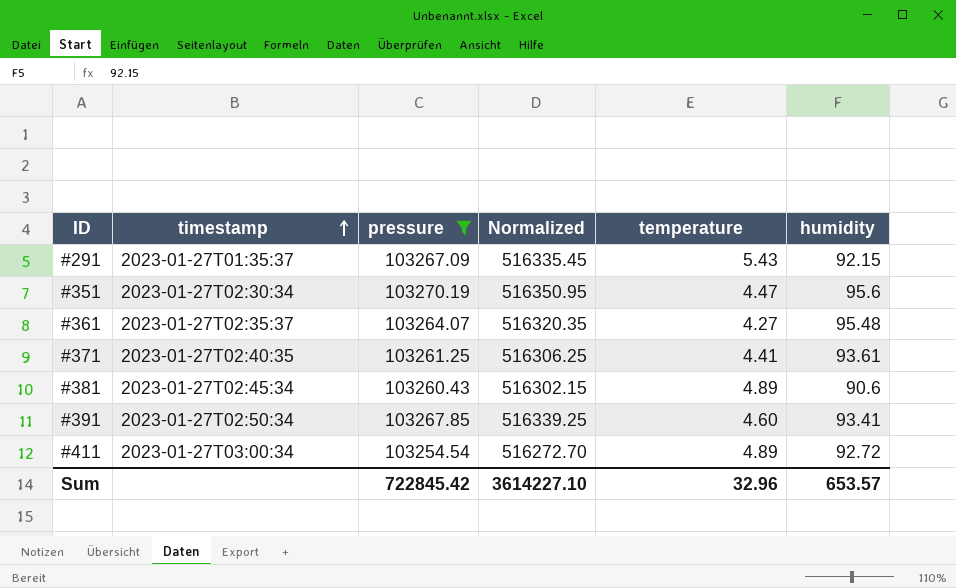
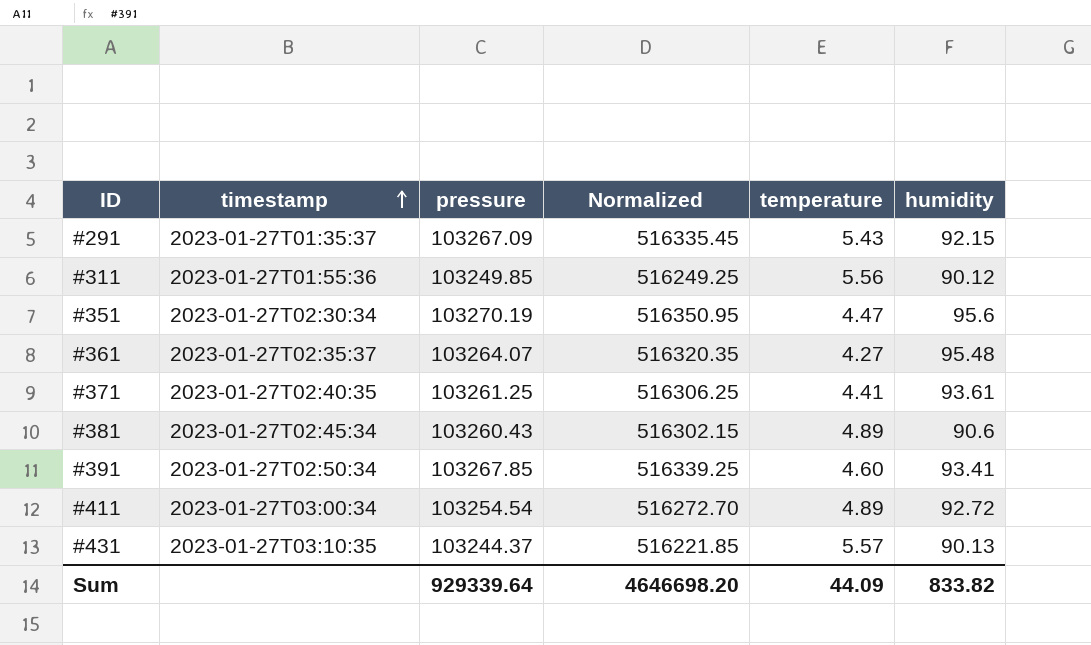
filter: pressure >= 103254.54 -> none
Sum | pressure: 722845.42 -> 929339.64
Sum | Normalized: 3614227.10 -> 4646698.20
Sum | temperature: 32.96 -> 44.09
Sum | humidity: 653.57 -> 833.82

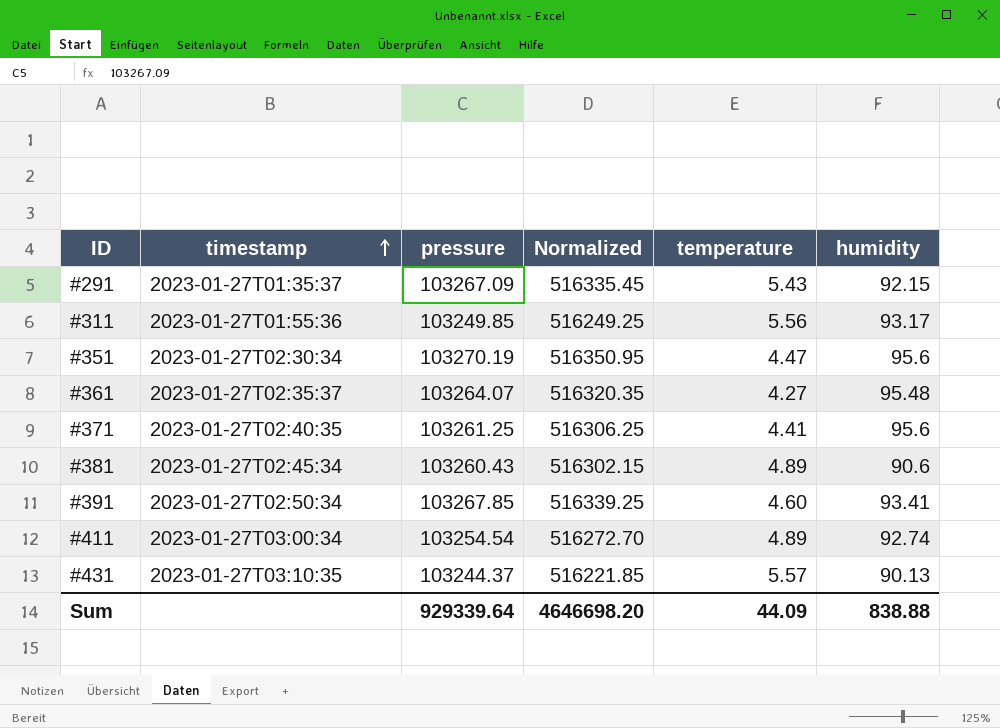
#311 | humidity: 90.12 -> 93.17
#371 | humidity: 93.61 -> 95.6
#411 | humidity: 92.72 -> 92.74
Sum | humidity: 833.82 -> 838.88

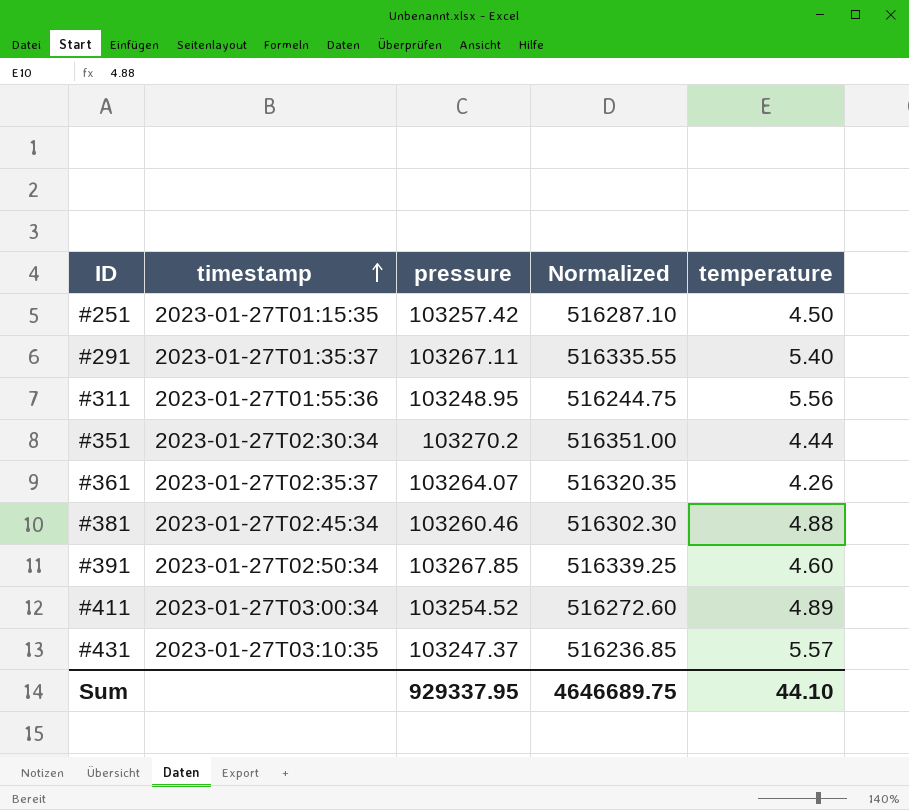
column humidity | position: 6 -> none
row #371: 2023-01-27T02:40:35 | 103261.25 | 516306.25 | 4.41 | 95.6 -> none
row #251: none -> 2023-01-27T01:15:35 | 103257.42 | 516287.10 | 4.50
#291 | pressure: 103267.09 -> 103267.11
#291 | Normalized: 516335.45 -> 516335.55
#291 | temperature: 5.43 -> 5.40
#311 | pressure: 103249.85 -> 103248.95
#311 | Normalized: 516249.25 -> 516244.75
#351 | pressure: 103270.19 -> 103270.2
#351 | Normalized: 516350.95 -> 516351.00
#351 | temperature: 4.47 -> 4.44
#361 | temperature: 4.27 -> 4.26
#381 | pressure: 103260.43 -> 103260.46
#381 | Normalized: 516302.15 -> 516302.30
#381 | temperature: 4.89 -> 4.88
#411 | pressure: 103254.54 -> 103254.52
#411 | Normalized: 516272.70 -> 516272.60
#431 | pressure: 103244.37 -> 103247.37
#431 | Normalized: 516221.85 -> 516236.85
Sum | pressure: 929339.64 -> 929337.95
Sum | Normalized: 4646698.20 -> 4646689.75
Sum | temperature: 44.09 -> 44.10

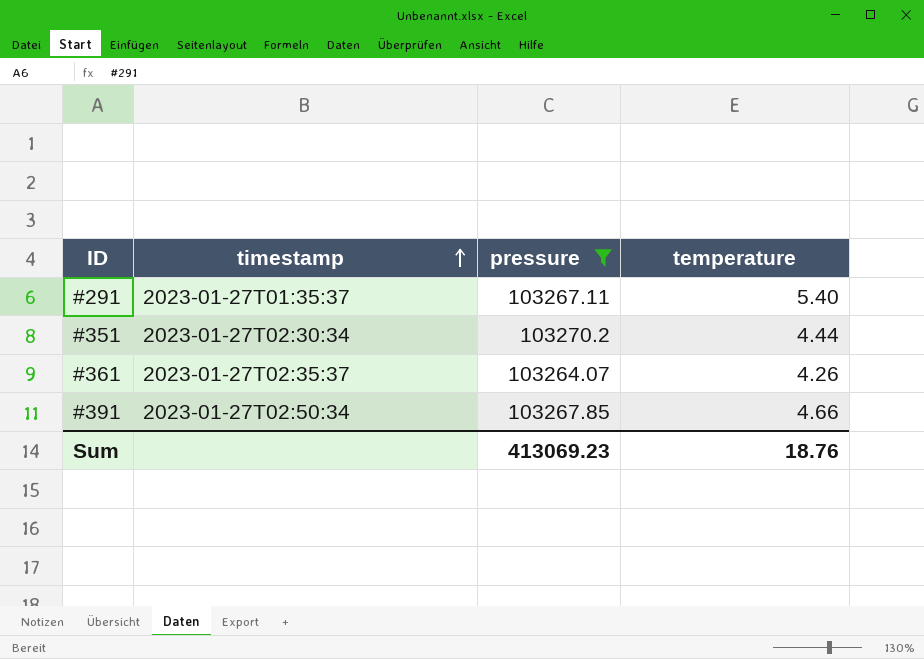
filter: none -> pressure >= 103264.07
column Normalized | formula: [pressure] * 5 -> none
#391 | temperature: 4.60 -> 4.66
Sum | pressure: 929337.95 -> 413069.23
Sum | temperature: 44.10 -> 18.76

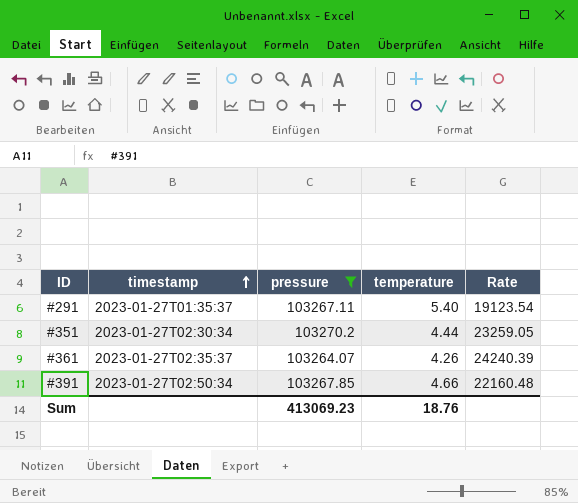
column Rate | formula: none -> [pressure] / [temperature]

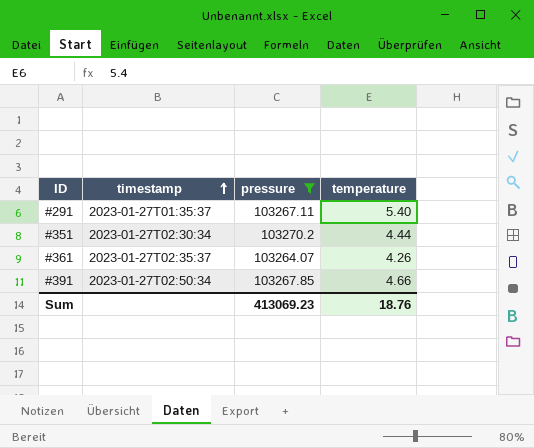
column Rate | formula: [pressure] / [temperature] -> none

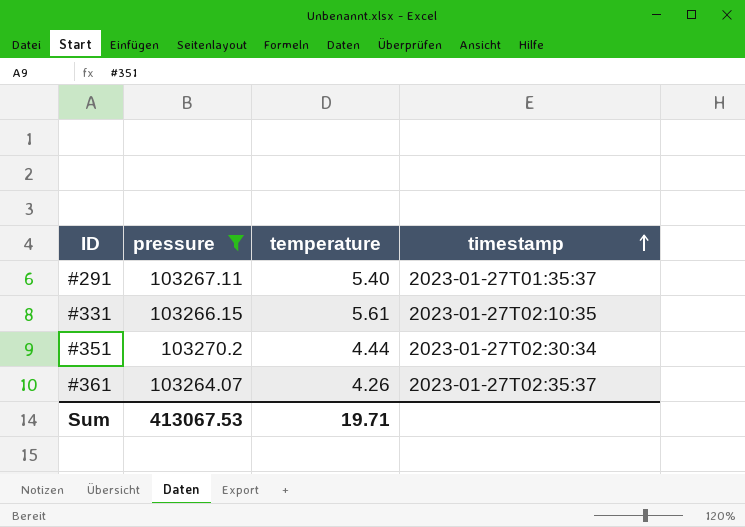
column timestamp | position: 2 -> 4
row #391: 2023-01-27T02:50:34 | 103267.85 | 4.66 -> none
row #331: none -> 103266.15 | 5.61 | 2023-01-27T02:10:35
Sum | pressure: 413069.23 -> 413067.53
Sum | temperature: 18.76 -> 19.71

